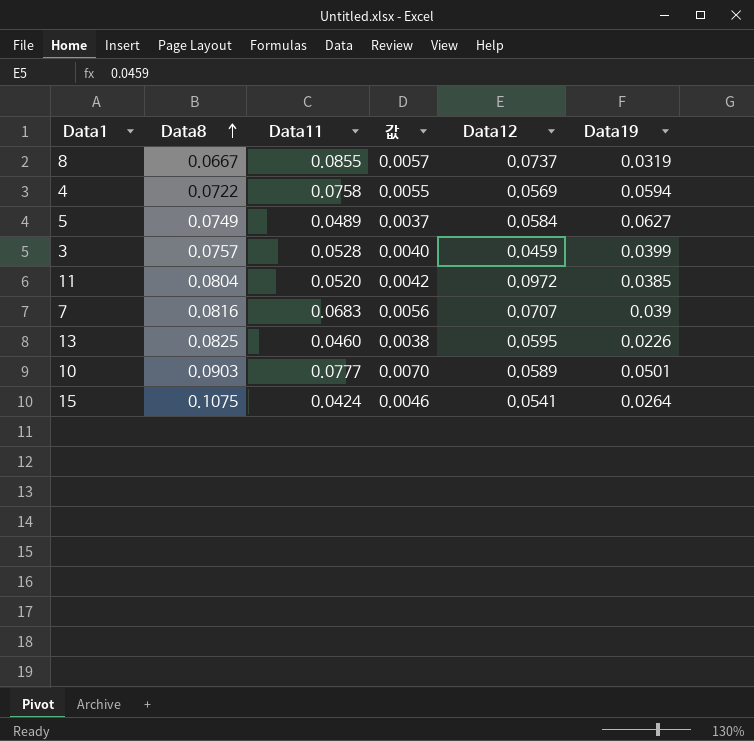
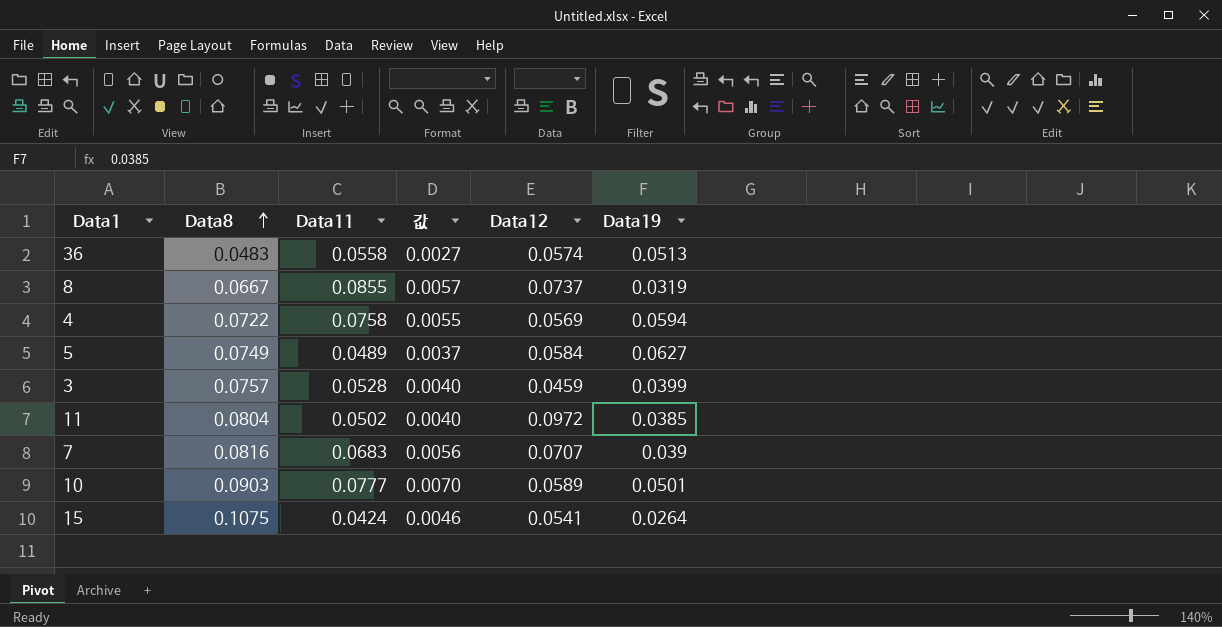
row 13: 0.0825 | 0.0460 | 0.0038 | 0.0595 | 0.0226 -> none
row 36: none -> 0.0483 | 0.0558 | 0.0027 | 0.0574 | 0.0513
11 | Data11: 0.0520 -> 0.0502
11 | 값: 0.0042 -> 0.0040

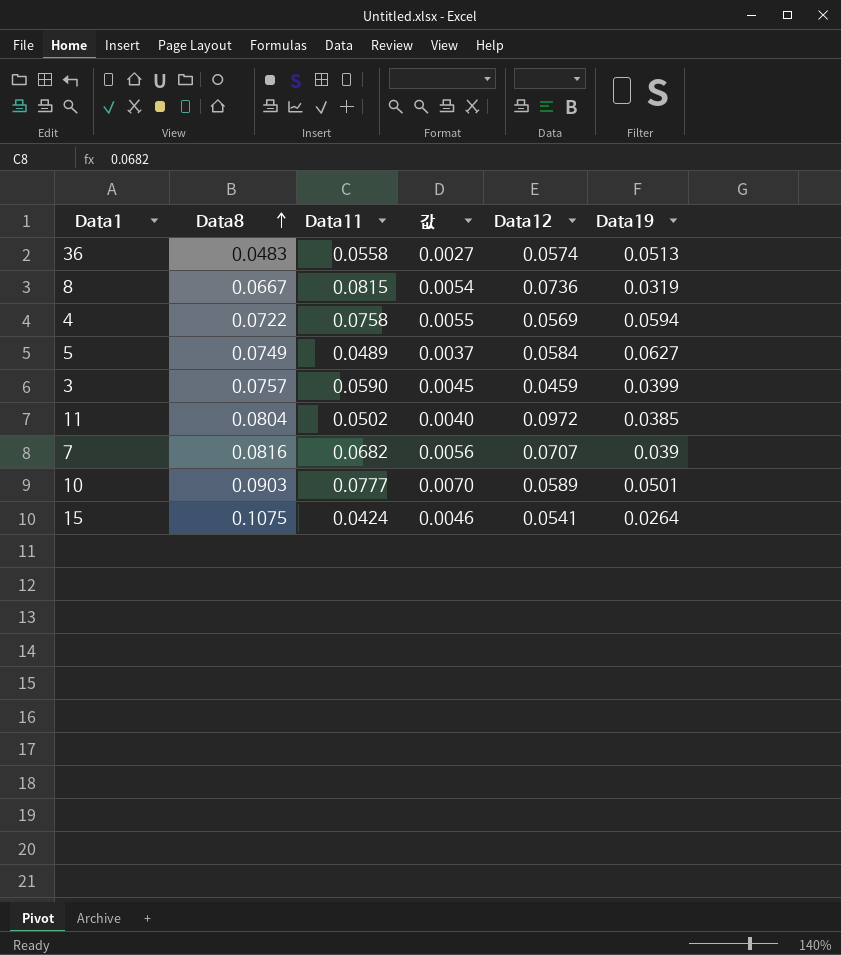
8 | Data11: 0.0855 -> 0.0815
8 | 값: 0.0057 -> 0.0054
8 | Data12: 0.0737 -> 0.0736
3 | Data11: 0.0528 -> 0.0590
3 | 값: 0.0040 -> 0.0045
7 | Data11: 0.0683 -> 0.0682

